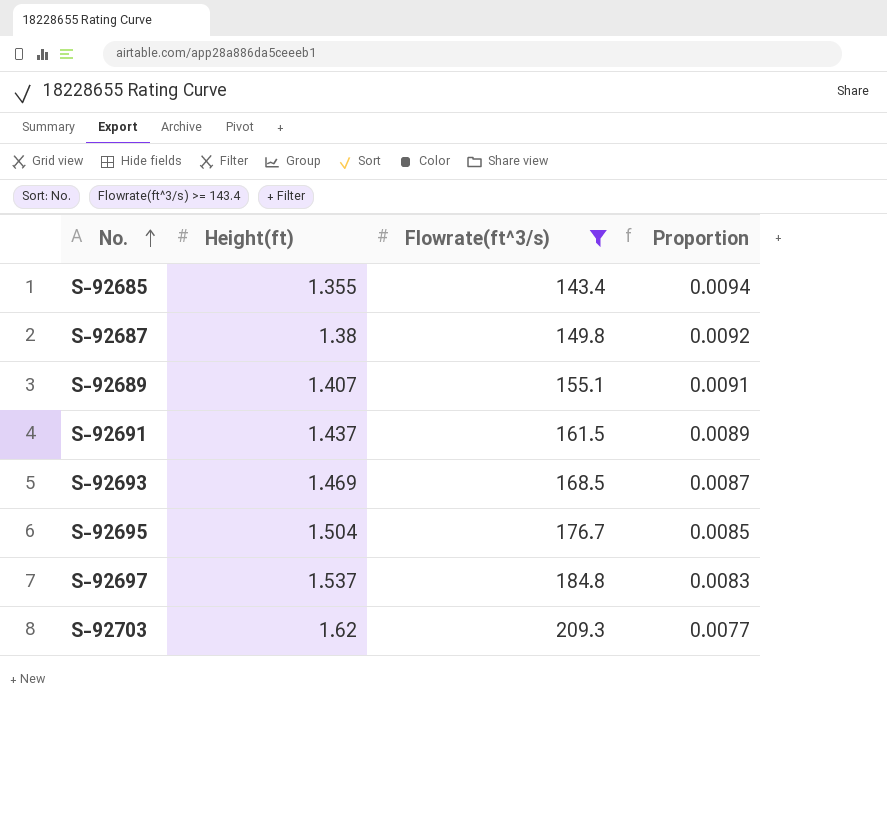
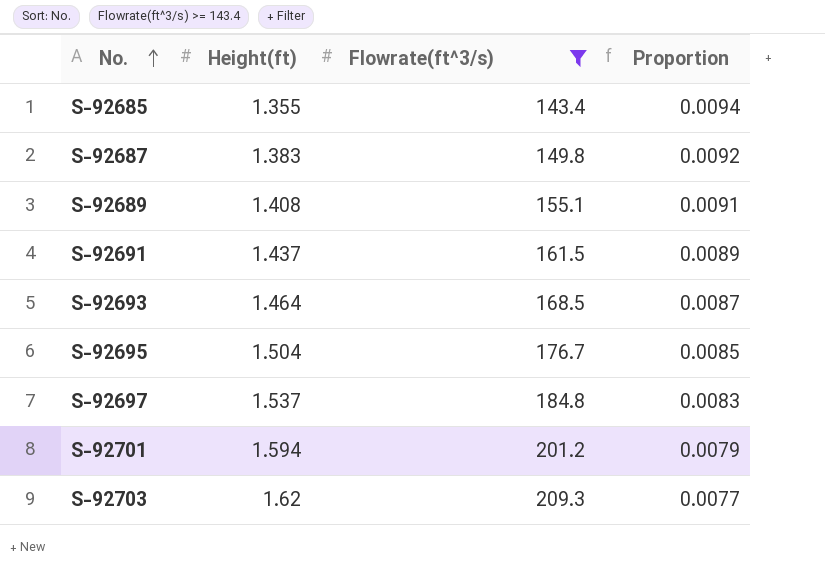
S-92687 | Height(ft): 1.38 -> 1.383
S-92689 | Height(ft): 1.407 -> 1.408
S-92693 | Height(ft): 1.469 -> 1.464
row S-92701: none -> 1.594 | 201.2 | 0.0079

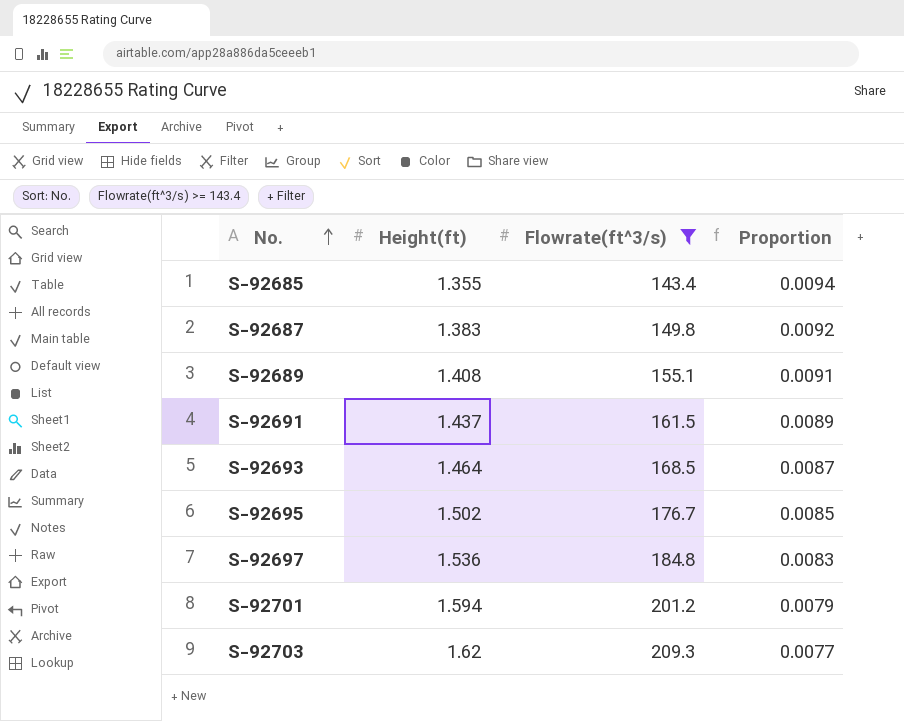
S-92695 | Height(ft): 1.504 -> 1.502
S-92697 | Height(ft): 1.537 -> 1.536

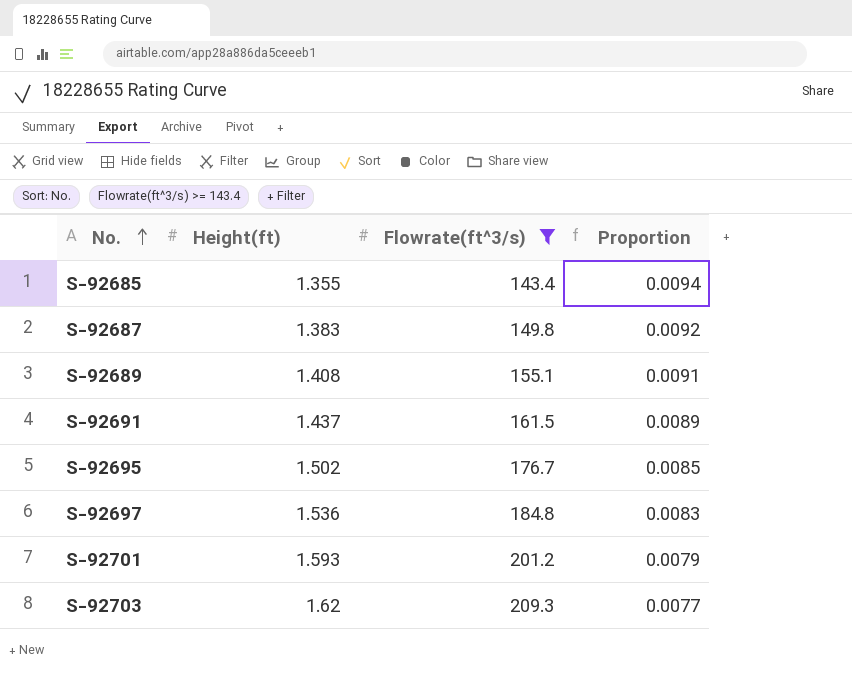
row S-92693: 1.464 | 168.5 | 0.0087 -> none
S-92701 | Height(ft): 1.594 -> 1.593

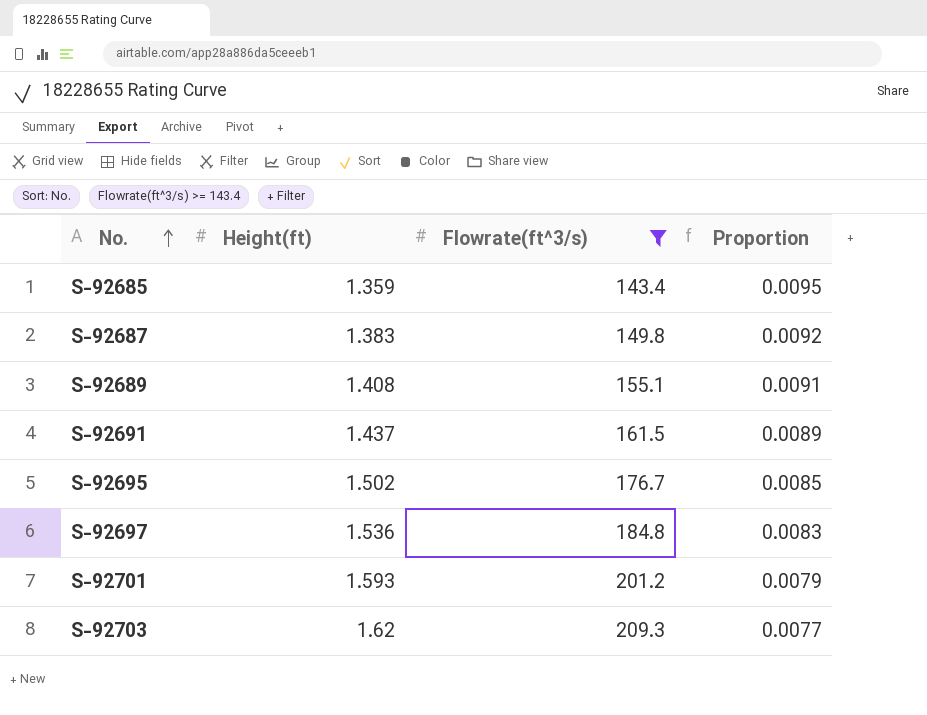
S-92685 | Height(ft): 1.355 -> 1.359
S-92685 | Proportion: 0.0094 -> 0.0095

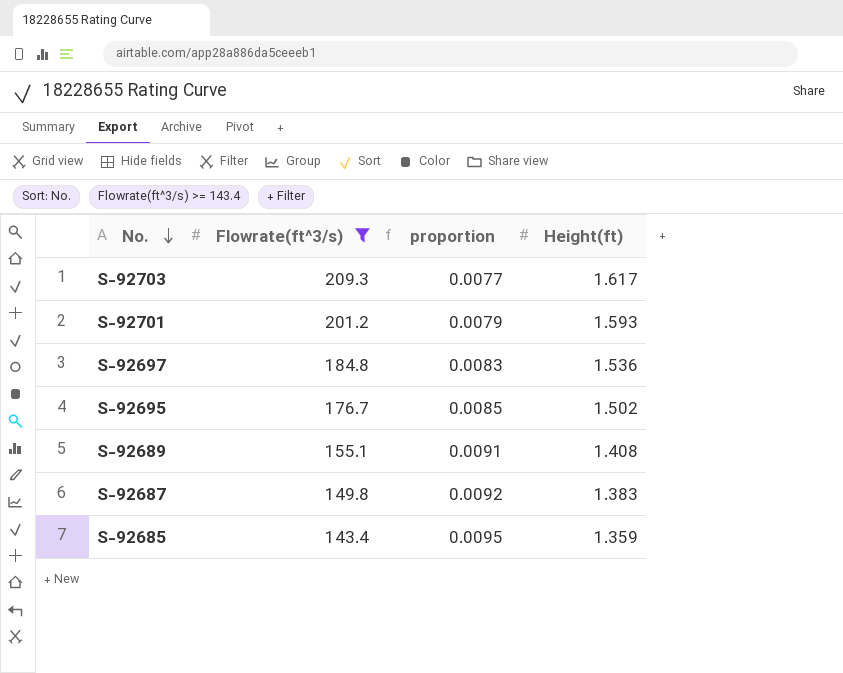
row order: No. ascending -> No. descending
column name: Proportion -> proportion
column Height(ft) | position: 2 -> 4
row S-92691: 1.437 | 161.5 | 0.0089 -> none
S-92703 | Height(ft): 1.62 -> 1.617

